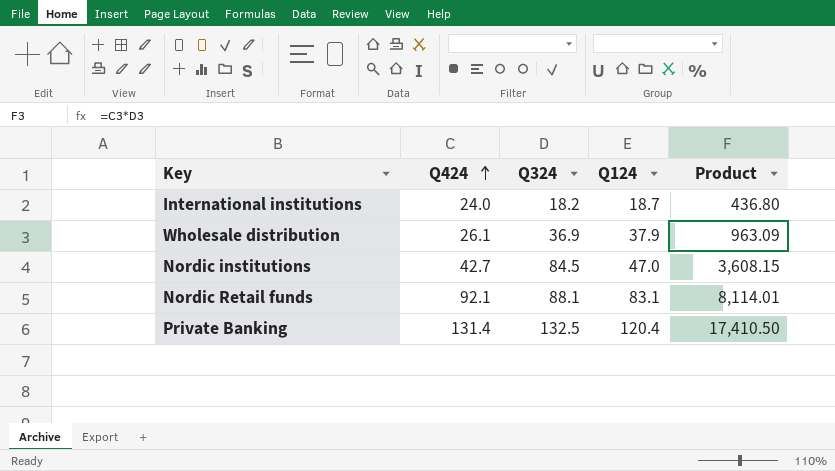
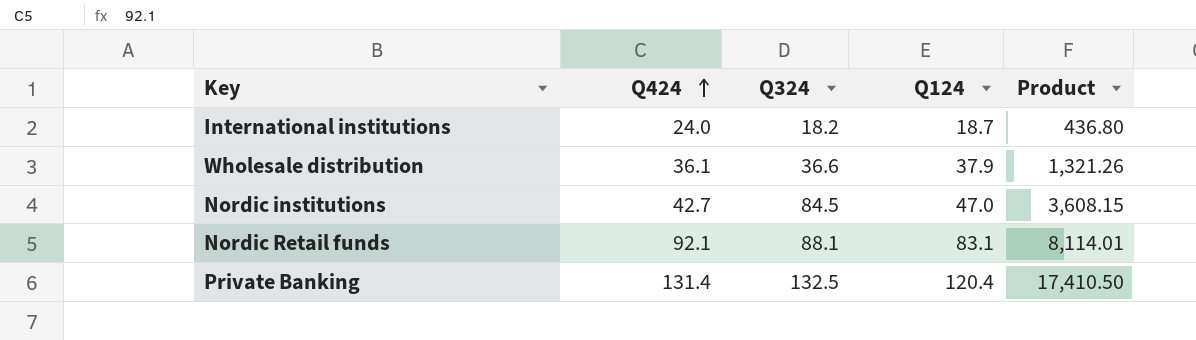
Wholesale distribution | Q424: 26.1 -> 36.1
Wholesale distribution | Q324: 36.9 -> 36.6
Wholesale distribution | Product: 963.09 -> 1,321.26

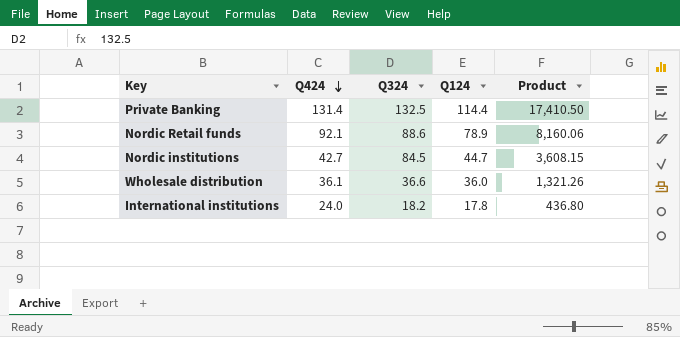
row order: Q424 ascending -> Q424 descending
Private Banking | Q124: 120.4 -> 114.4
Nordic Retail funds | Q324: 88.1 -> 88.6
Nordic Retail funds | Q124: 83.1 -> 78.9
Nordic Retail funds | Product: 8,114.01 -> 8,160.06
Nordic institutions | Q124: 47.0 -> 44.7
Wholesale distribution | Q124: 37.9 -> 36.0
International institutions | Q124: 18.7 -> 17.8

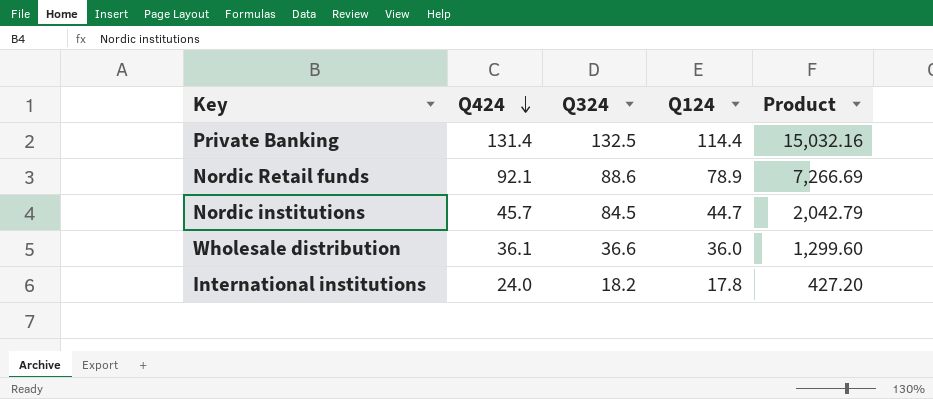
column Product | formula: [Q424] * [Q324] -> [Q424] * [Q124]
Nordic institutions | Q424: 42.7 -> 45.7

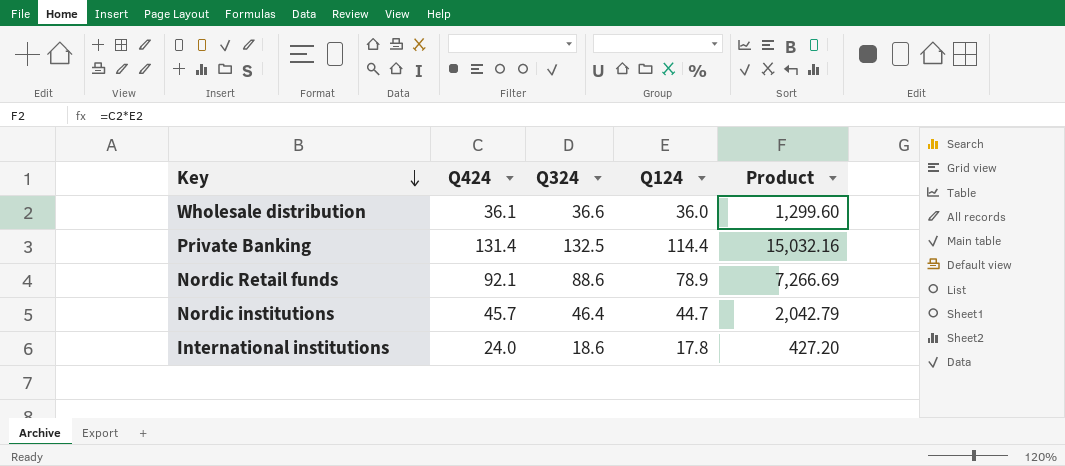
row order: Q424 descending -> Key descending
Nordic institutions | Q324: 84.5 -> 46.4
International institutions | Q324: 18.2 -> 18.6

